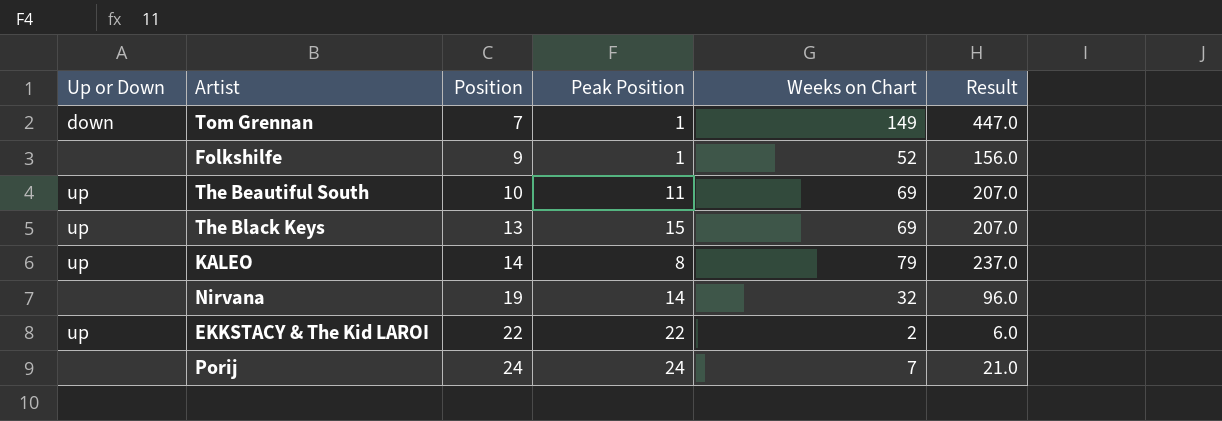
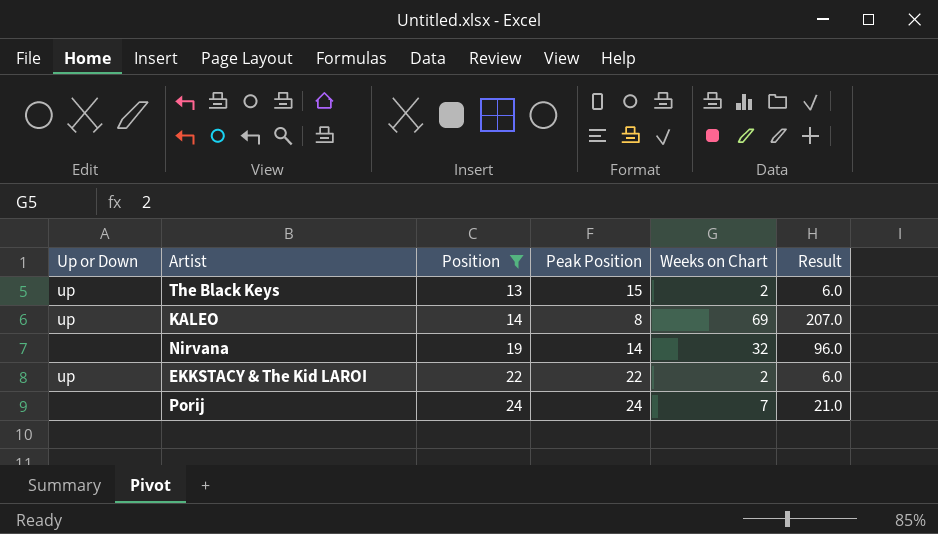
filter: none -> Position >= 13
The Black Keys | Weeks on Chart: 69 -> 2
The Black Keys | Result: 207.0 -> 6.0
KALEO | Weeks on Chart: 79 -> 69
KALEO | Result: 237.0 -> 207.0

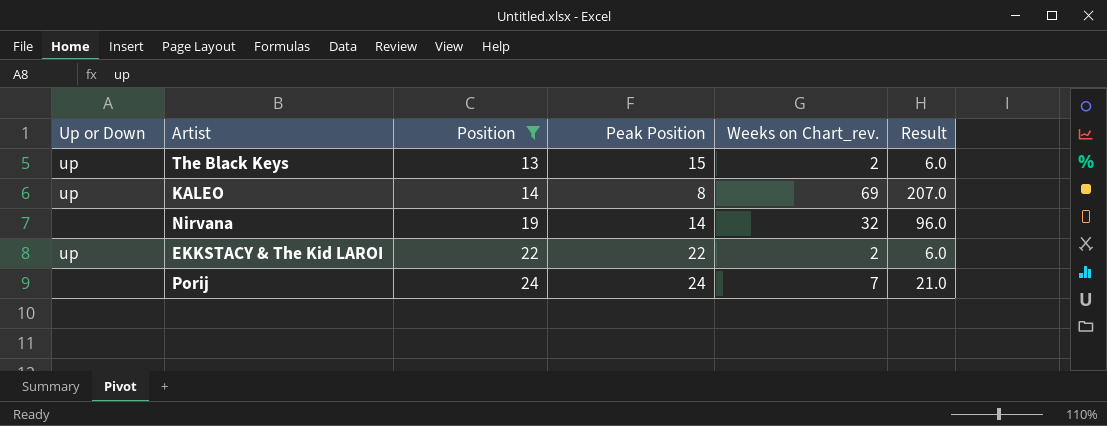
column name: Weeks on Chart -> Weeks on Chart_rev.

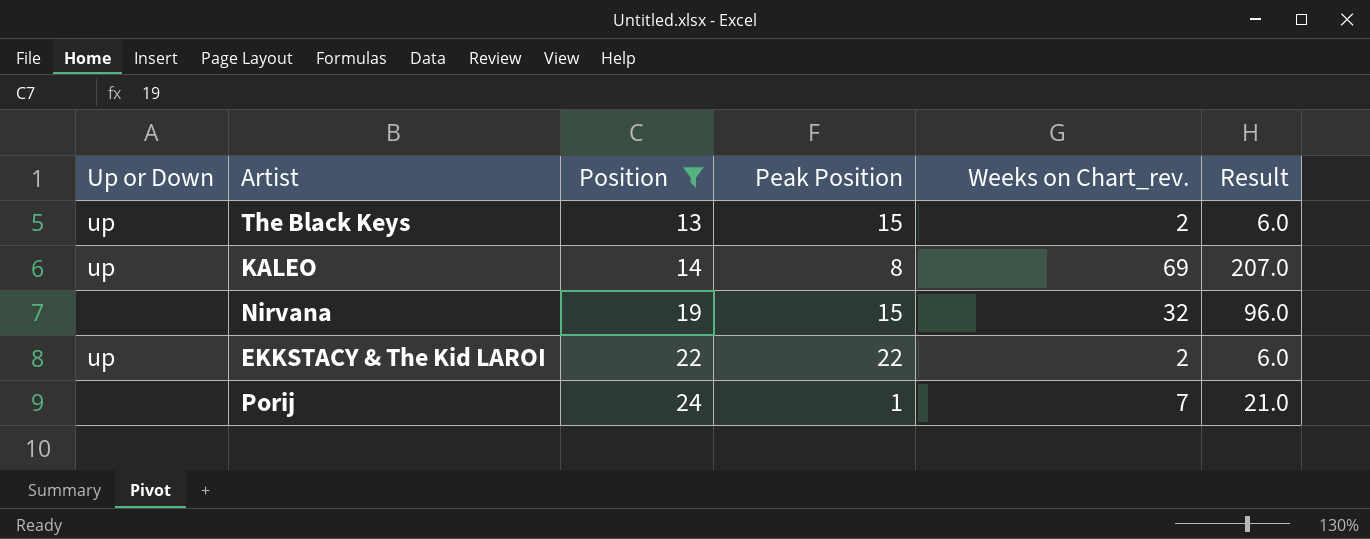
Nirvana | Peak Position: 14 -> 15
Porij | Peak Position: 24 -> 1

